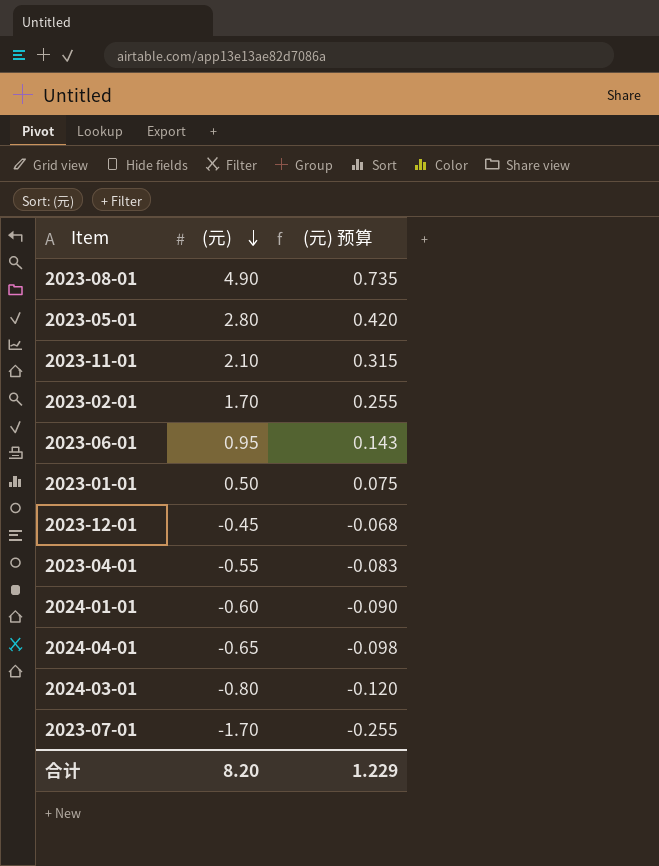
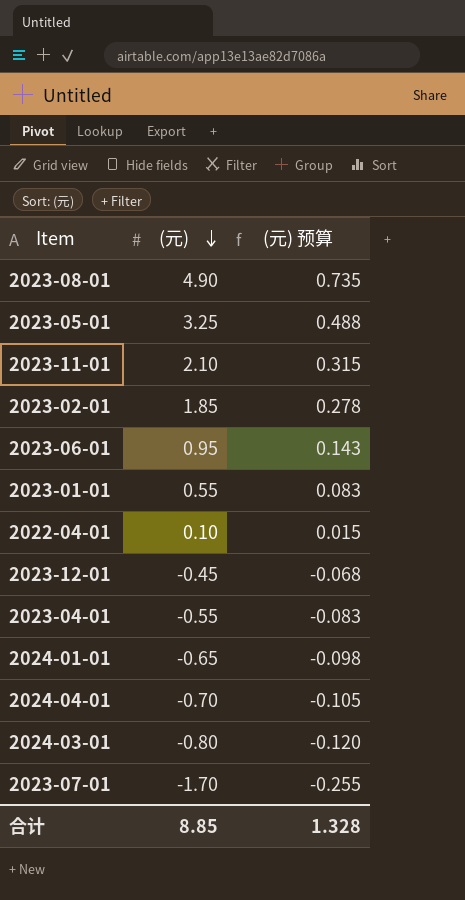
2023-05-01 | (元): 2.80 -> 3.25
2023-05-01 | (元) 预算: 0.420 -> 0.488
2023-02-01 | (元): 1.70 -> 1.85
2023-02-01 | (元) 预算: 0.255 -> 0.278
2023-01-01 | (元): 0.50 -> 0.55
2023-01-01 | (元) 预算: 0.075 -> 0.083
row 2022-04-01: none -> 0.10 | 0.015
2024-01-01 | (元): -0.60 -> -0.65
2024-01-01 | (元) 预算: -0.090 -> -0.098
2024-04-01 | (元): -0.65 -> -0.70
2024-04-01 | (元) 预算: -0.098 -> -0.105
合计 | (元): 8.20 -> 8.85
合计 | (元) 预算: 1.229 -> 1.328

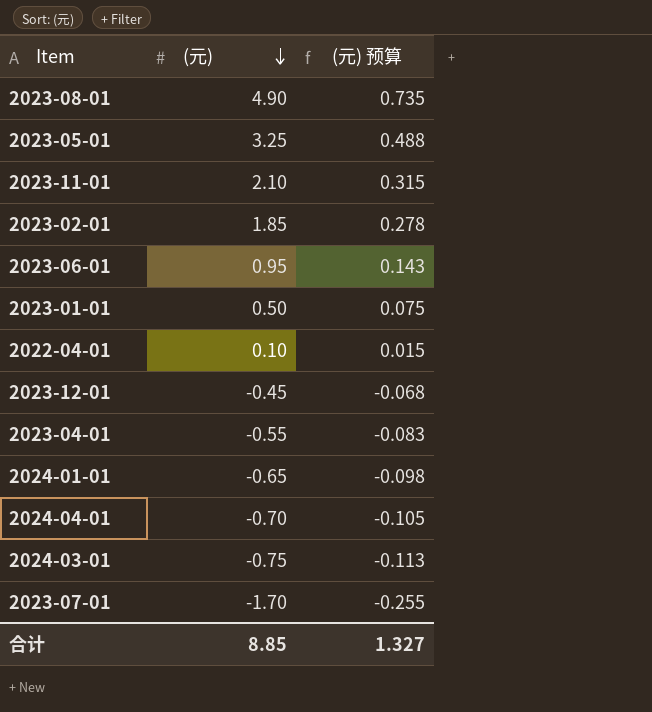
2023-01-01 | (元): 0.55 -> 0.50
2023-01-01 | (元) 预算: 0.083 -> 0.075
2024-03-01 | (元): -0.80 -> -0.75
2024-03-01 | (元) 预算: -0.120 -> -0.113
合计 | (元) 预算: 1.328 -> 1.327

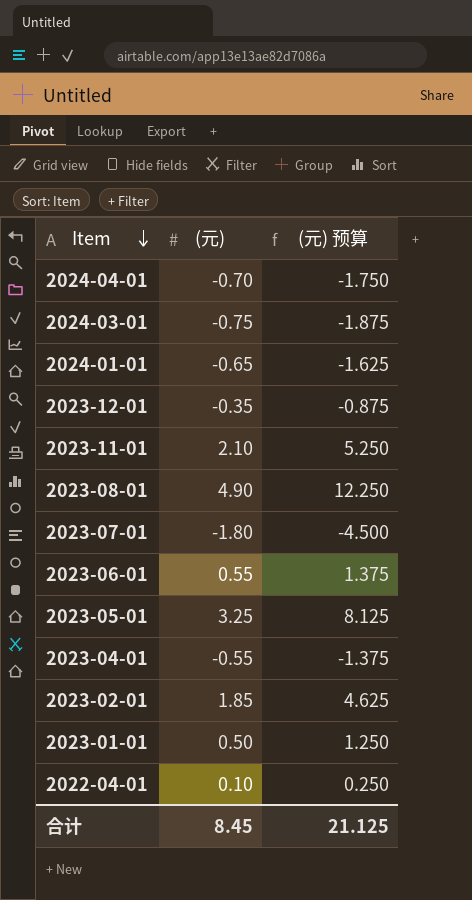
row order: (元) descending -> Item descending
column (元) 预算 | formula: [(元)] * 0.15 -> [(元)] * 2.5
2023-12-01 | (元): -0.45 -> -0.35
2023-07-01 | (元): -1.70 -> -1.80
2023-06-01 | (元): 0.95 -> 0.55
合计 | (元): 8.85 -> 8.45
合计 | (元) 预算: 1.327 -> 21.125

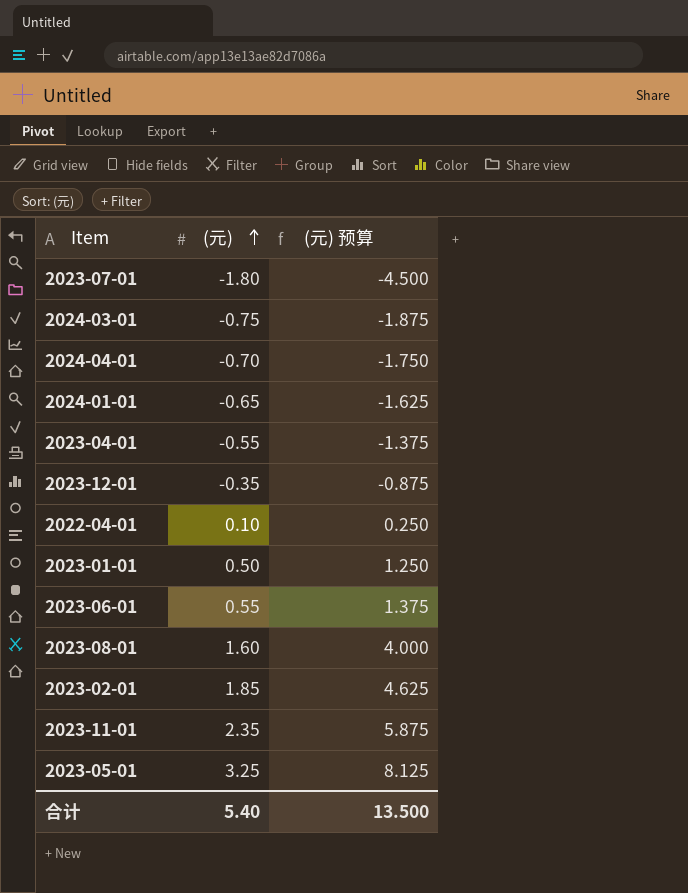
row order: Item descending -> (元) ascending
2023-08-01 | (元): 4.90 -> 1.60
2023-08-01 | (元) 预算: 12.250 -> 4.000
2023-11-01 | (元): 2.10 -> 2.35
2023-11-01 | (元) 预算: 5.250 -> 5.875
合计 | (元): 8.45 -> 5.40
合计 | (元) 预算: 21.125 -> 13.500

